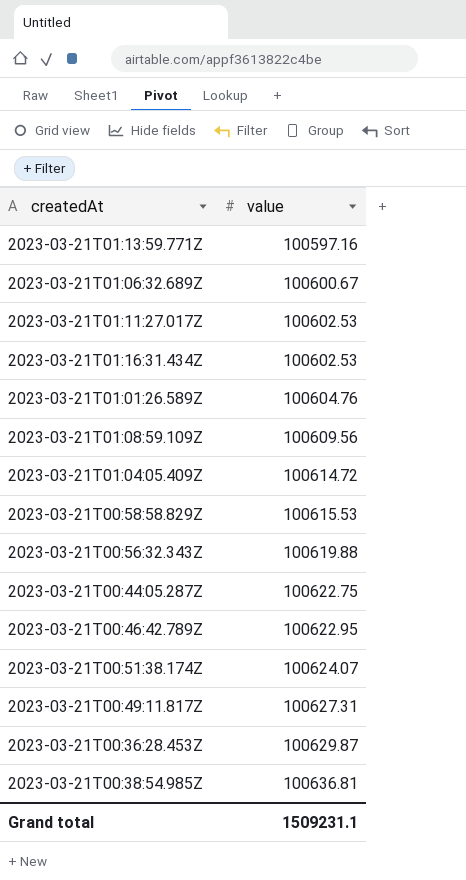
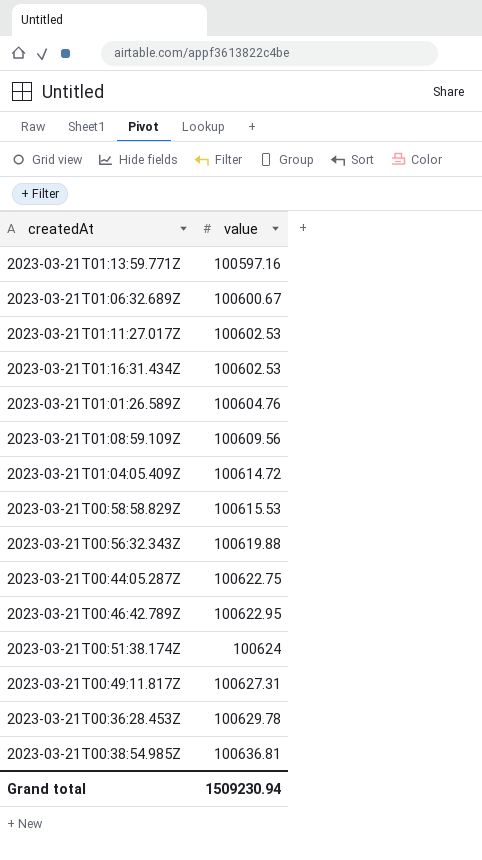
2023-03-21T00:51:38.174Z | value: 100624.07 -> 100624
2023-03-21T00:36:28.453Z | value: 100629.87 -> 100629.78
Grand total | value: 1509231.1 -> 1509230.94

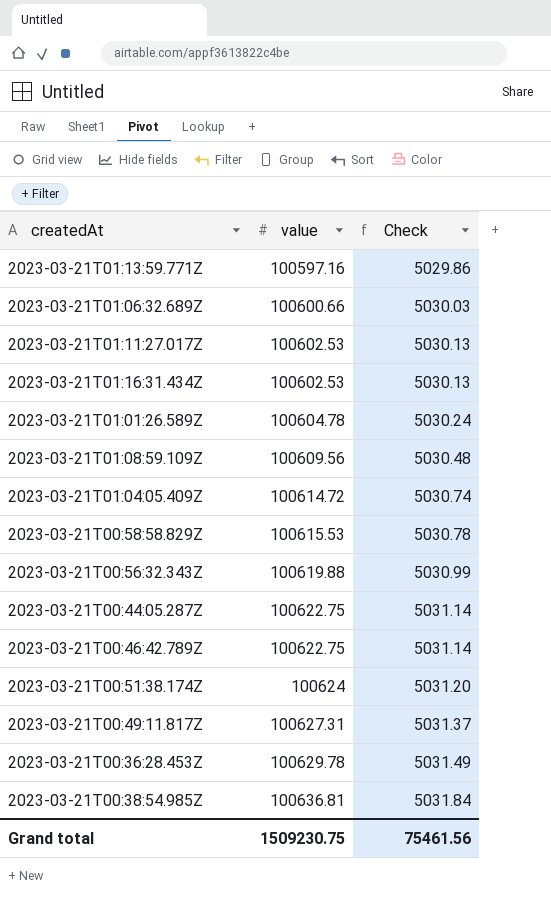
column Check | formula: none -> [value] * 0.05
2023-03-21T01:06:32.689Z | value: 100600.67 -> 100600.66
2023-03-21T01:01:26.589Z | value: 100604.76 -> 100604.78
2023-03-21T00:46:42.789Z | value: 100622.95 -> 100622.75
Grand total | value: 1509230.94 -> 1509230.75

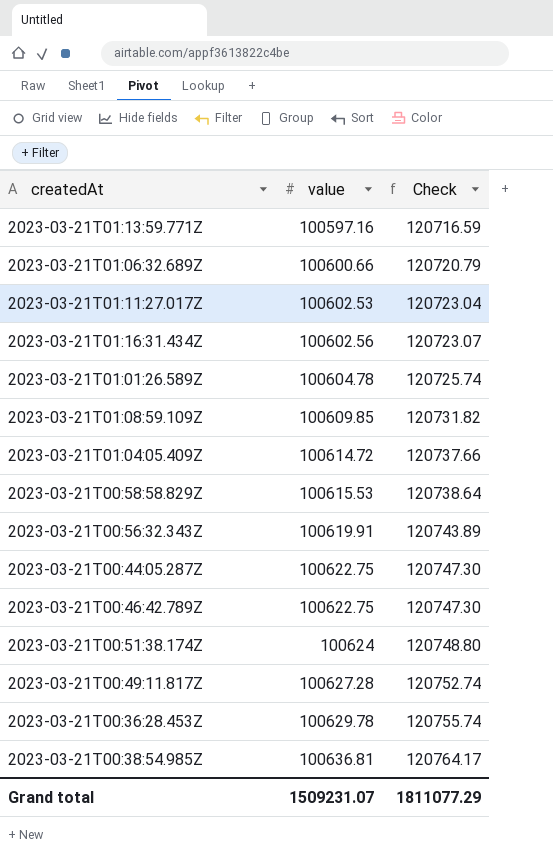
column Check | formula: [value] * 0.05 -> [value] * 1.2
2023-03-21T01:16:31.434Z | value: 100602.53 -> 100602.56
2023-03-21T01:08:59.109Z | value: 100609.56 -> 100609.85
2023-03-21T00:56:32.343Z | value: 100619.88 -> 100619.91
2023-03-21T00:49:11.817Z | value: 100627.31 -> 100627.28
Grand total | value: 1509230.75 -> 1509231.07
Grand total | Check: 75461.56 -> 1811077.29

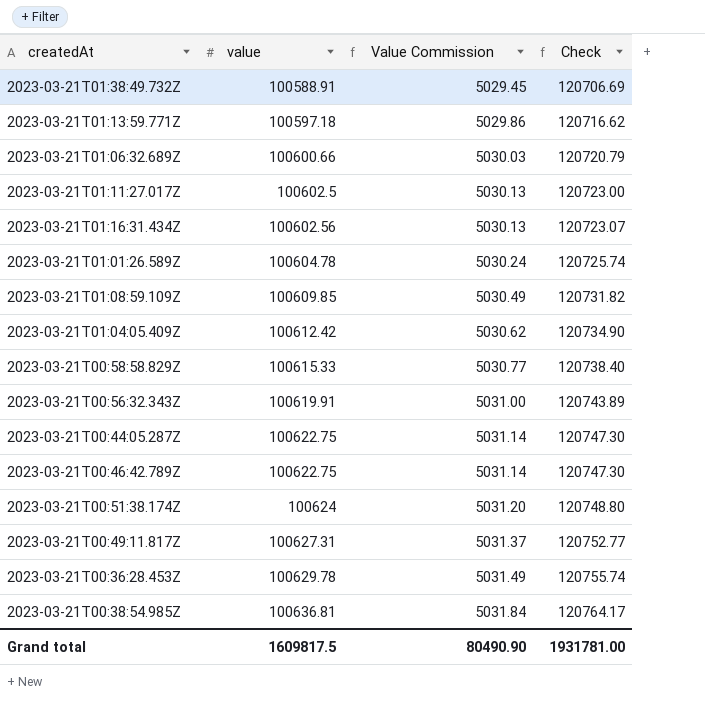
column Value Commission | formula: none -> [value] * 0.05
row 2023-03-21T01:38:49.732Z: none -> 100588.91 | 5029.45 | 120706.69
2023-03-21T01:13:59.771Z | value: 100597.16 -> 100597.18
2023-03-21T01:13:59.771Z | Check: 120716.59 -> 120716.62
2023-03-21T01:11:27.017Z | value: 100602.53 -> 100602.5
2023-03-21T01:11:27.017Z | Check: 120723.04 -> 120723.00
2023-03-21T01:04:05.409Z | value: 100614.72 -> 100612.42
2023-03-21T01:04:05.409Z | Check: 120737.66 -> 120734.90
2023-03-21T00:58:58.829Z | value: 100615.53 -> 100615.33
2023-03-21T00:58:58.829Z | Check: 120738.64 -> 120738.40
2023-03-21T00:49:11.817Z | value: 100627.28 -> 100627.31
2023-03-21T00:49:11.817Z | Check: 120752.74 -> 120752.77
Grand total | value: 1509231.07 -> 1609817.5
Grand total | Check: 1811077.29 -> 1931781.00

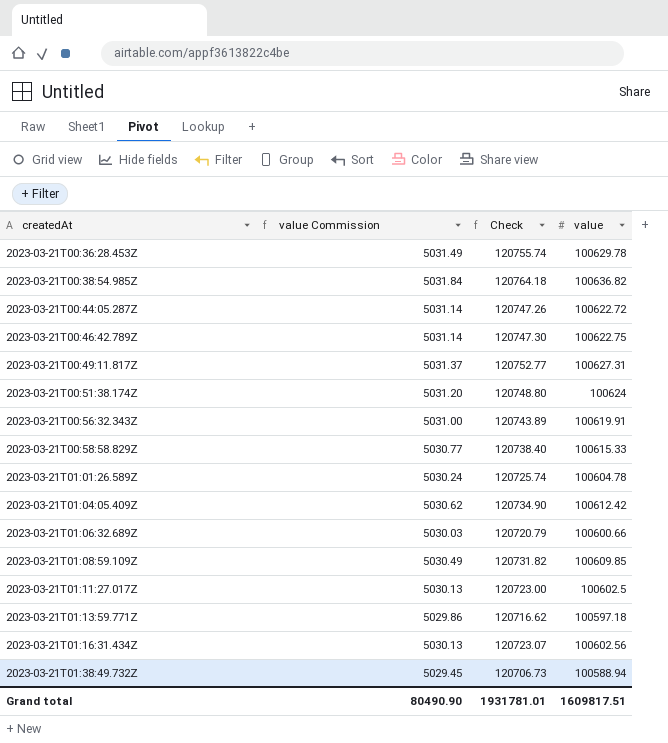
row order: value ascending -> createdAt ascending
column name: Value Commission -> value Commission
column value | position: 2 -> 4
2023-03-21T00:38:54.985Z | Check: 120764.17 -> 120764.18
2023-03-21T00:38:54.985Z | value: 100636.81 -> 100636.82
2023-03-21T00:44:05.287Z | Check: 120747.30 -> 120747.26
2023-03-21T00:44:05.287Z | value: 100622.75 -> 100622.72
2023-03-21T01:38:49.732Z | Check: 120706.69 -> 120706.73
2023-03-21T01:38:49.732Z | value: 100588.91 -> 100588.94
Grand total | Check: 1931781.00 -> 1931781.01
Grand total | value: 1609817.5 -> 1609817.51

